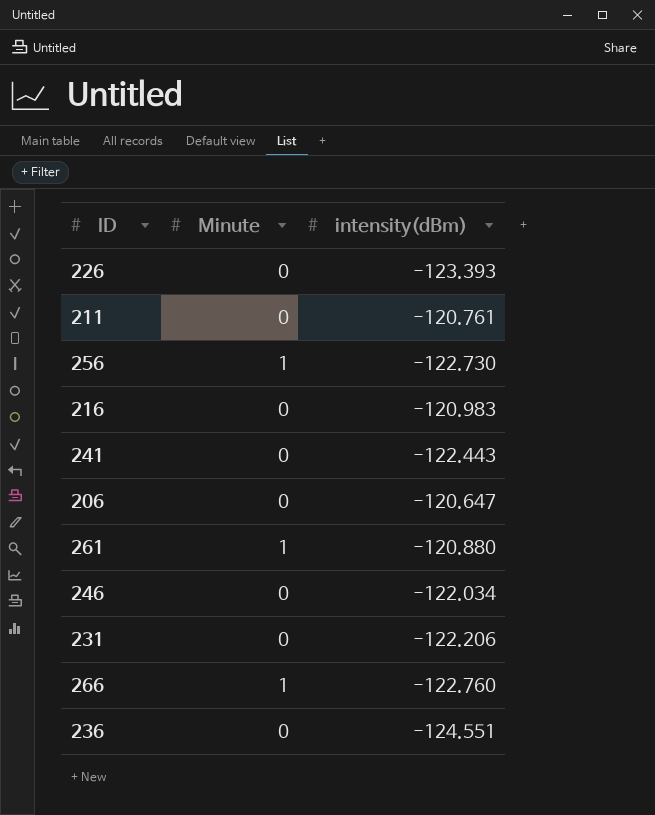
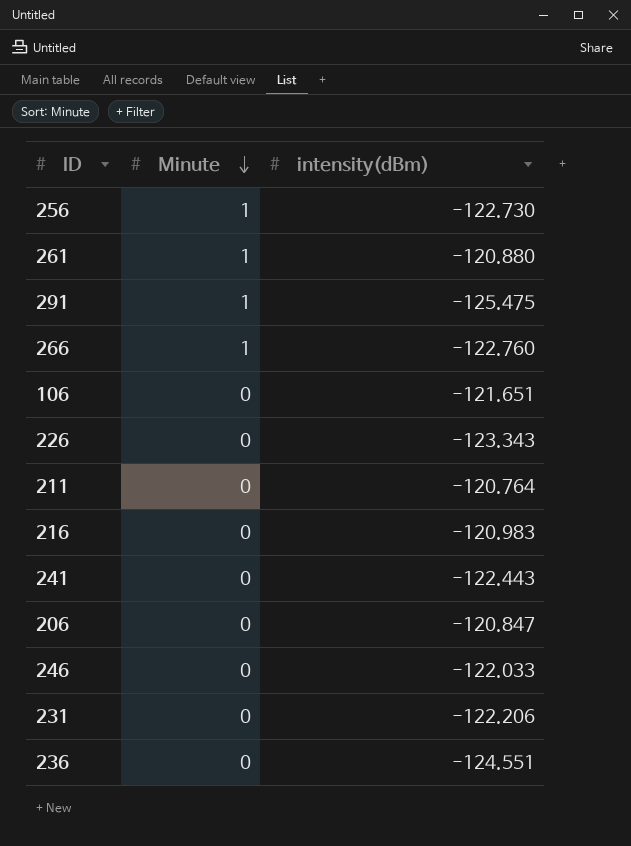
row order: none -> Minute descending
row 291: none -> 1 | -125.475
row 106: none -> 0 | -121.651
226 | intensity(dBm): -123.393 -> -123.343
211 | intensity(dBm): -120.761 -> -120.764
206 | intensity(dBm): -120.647 -> -120.847
246 | intensity(dBm): -122.034 -> -122.033

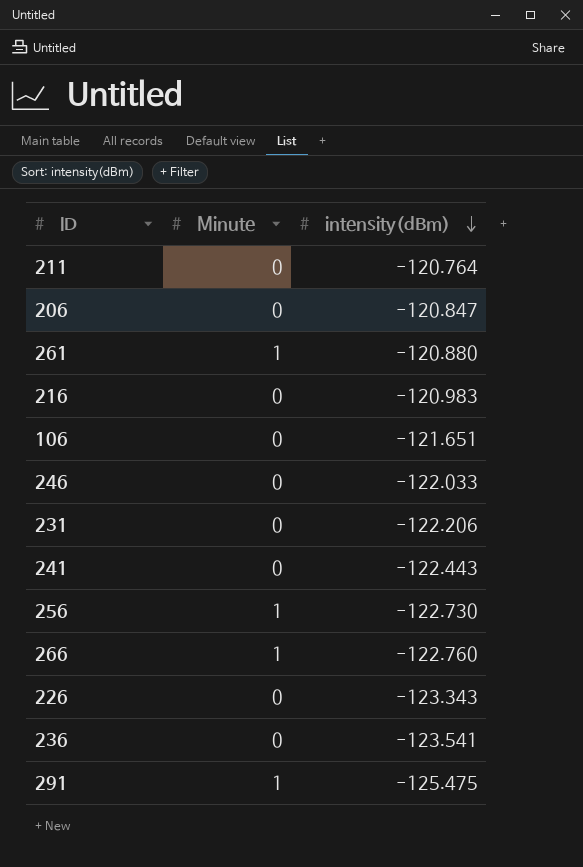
row order: Minute descending -> intensity(dBm) descending
236 | intensity(dBm): -124.551 -> -123.541

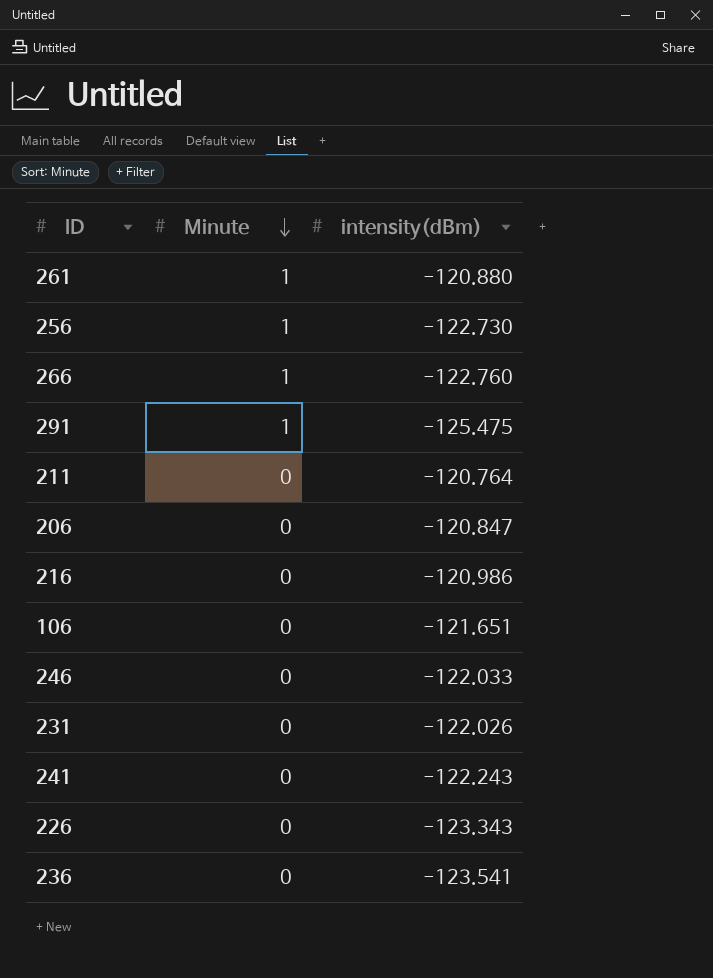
row order: intensity(dBm) descending -> Minute descending
216 | intensity(dBm): -120.983 -> -120.986
231 | intensity(dBm): -122.206 -> -122.026
241 | intensity(dBm): -122.443 -> -122.243

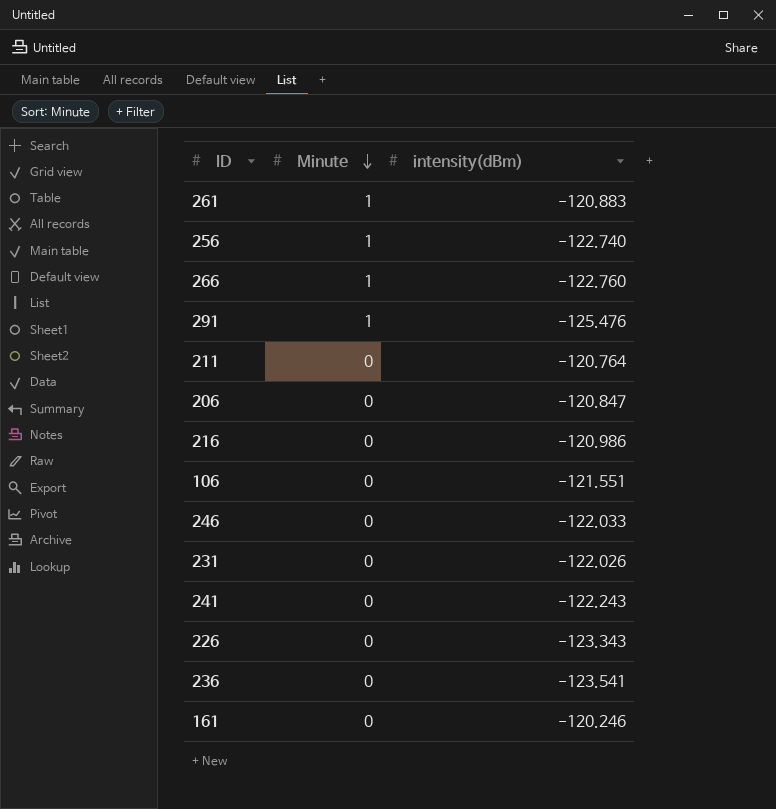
261 | intensity(dBm): -120.880 -> -120.883
256 | intensity(dBm): -122.730 -> -122.740
291 | intensity(dBm): -125.475 -> -125.476
106 | intensity(dBm): -121.651 -> -121.551
row 161: none -> 0 | -120.246

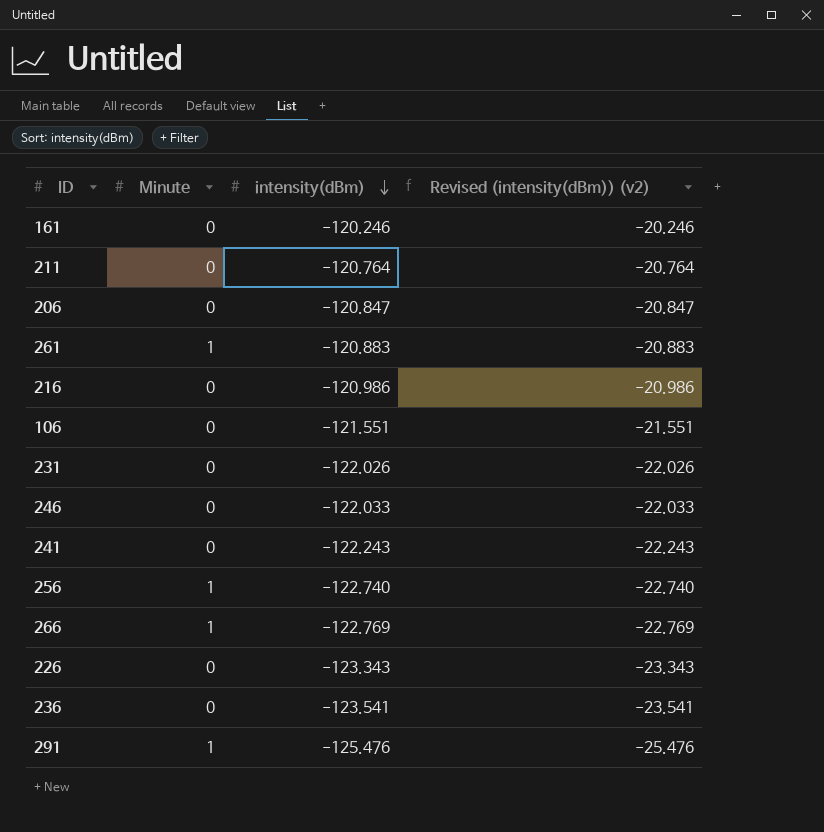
row order: Minute descending -> intensity(dBm) descending
column Revised (intensity(dBm)) (v2) | formula: none -> [intensity(dBm)] + 100
266 | intensity(dBm): -122.760 -> -122.769

